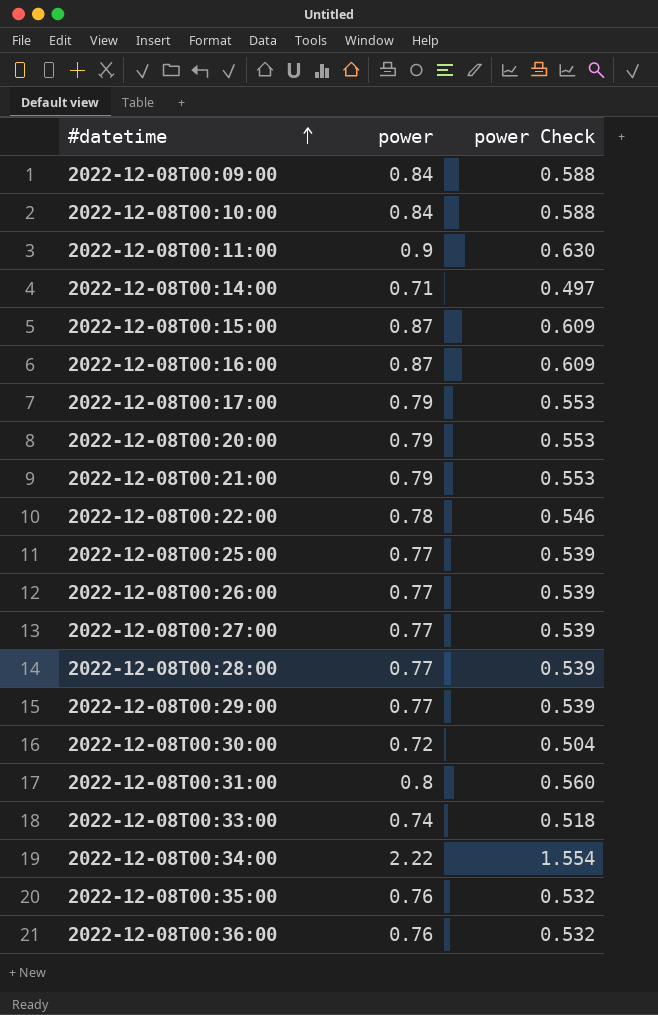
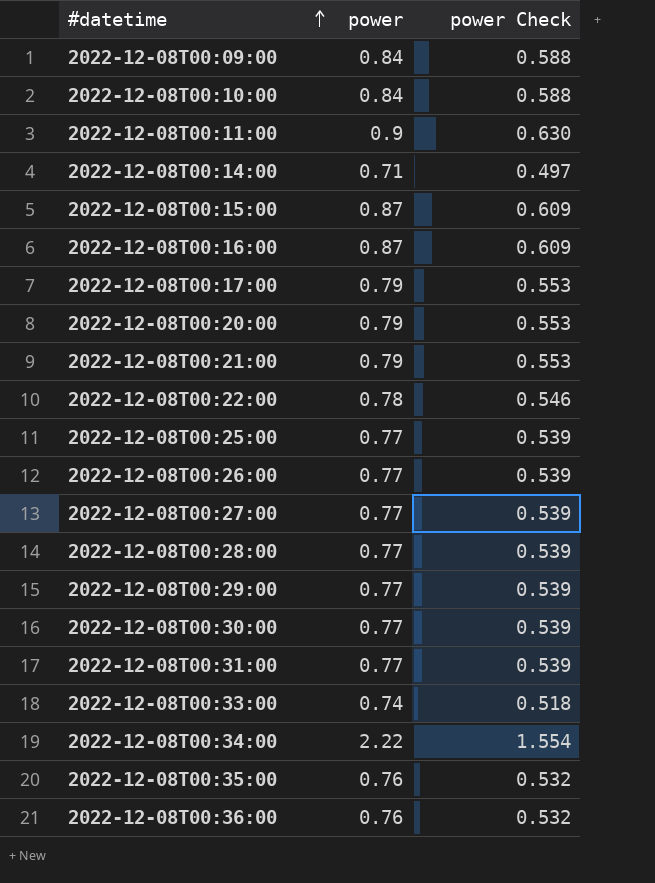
2022-12-08T00:30:00 | power: 0.72 -> 0.77
2022-12-08T00:30:00 | power Check: 0.504 -> 0.539
2022-12-08T00:31:00 | power: 0.8 -> 0.77
2022-12-08T00:31:00 | power Check: 0.560 -> 0.539

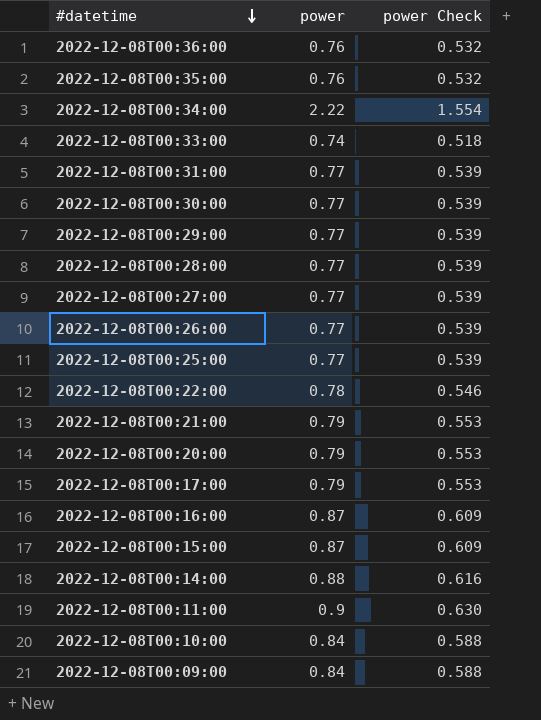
row order: #datetime ascending -> #datetime descending
2022-12-08T00:14:00 | power: 0.71 -> 0.88
2022-12-08T00:14:00 | power Check: 0.497 -> 0.616

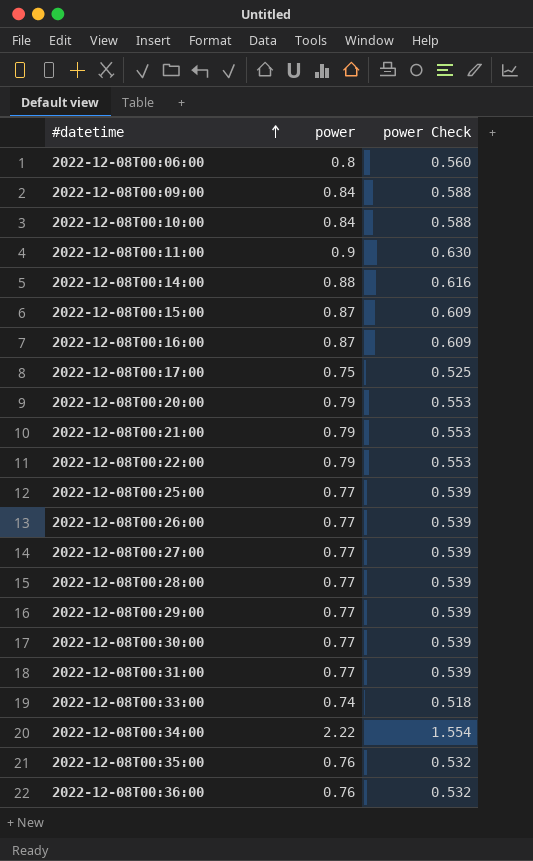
row order: #datetime descending -> #datetime ascending
row 2022-12-08T00:06:00: none -> 0.8 | 0.560
2022-12-08T00:17:00 | power: 0.79 -> 0.75
2022-12-08T00:17:00 | power Check: 0.553 -> 0.525
2022-12-08T00:22:00 | power: 0.78 -> 0.79
2022-12-08T00:22:00 | power Check: 0.546 -> 0.553

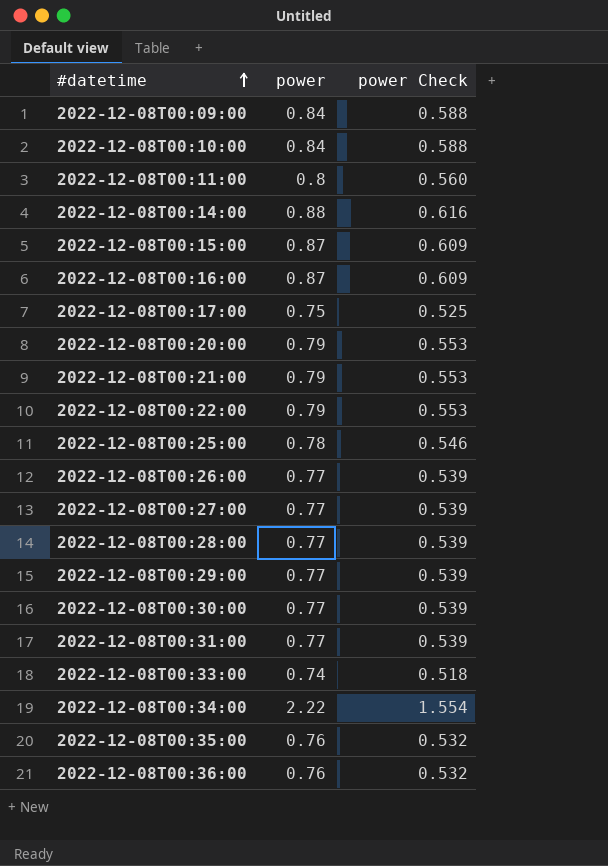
row 2022-12-08T00:06:00: 0.8 | 0.560 -> none
2022-12-08T00:11:00 | power: 0.9 -> 0.8
2022-12-08T00:11:00 | power Check: 0.630 -> 0.560
2022-12-08T00:25:00 | power: 0.77 -> 0.78
2022-12-08T00:25:00 | power Check: 0.539 -> 0.546

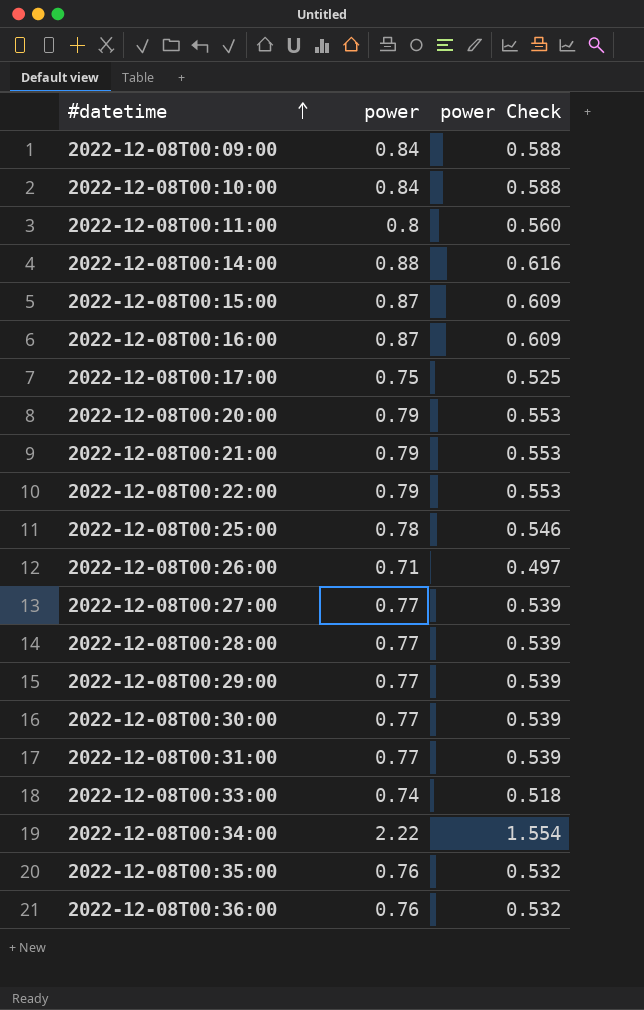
2022-12-08T00:26:00 | power: 0.77 -> 0.71
2022-12-08T00:26:00 | power Check: 0.539 -> 0.497

